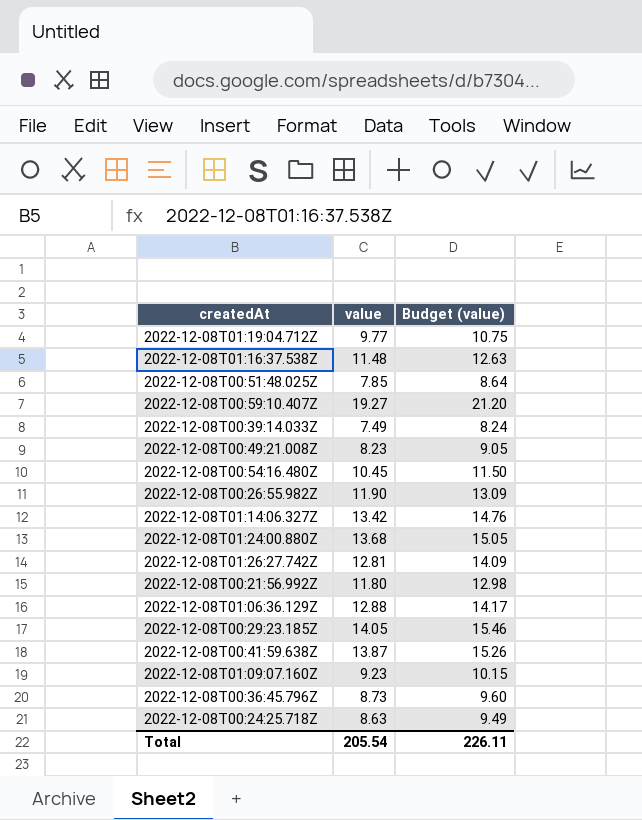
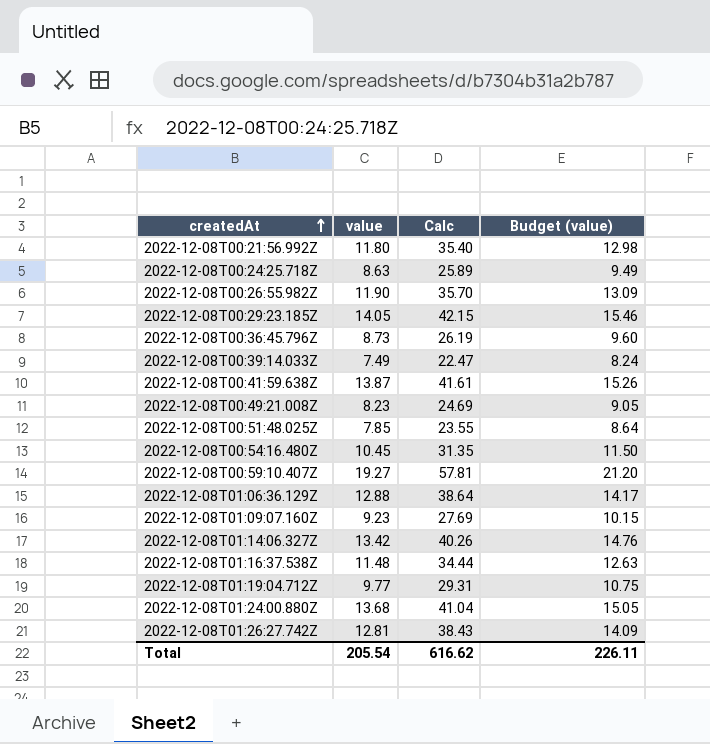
row order: none -> createdAt ascending
column Calc | formula: none -> [value] * 3

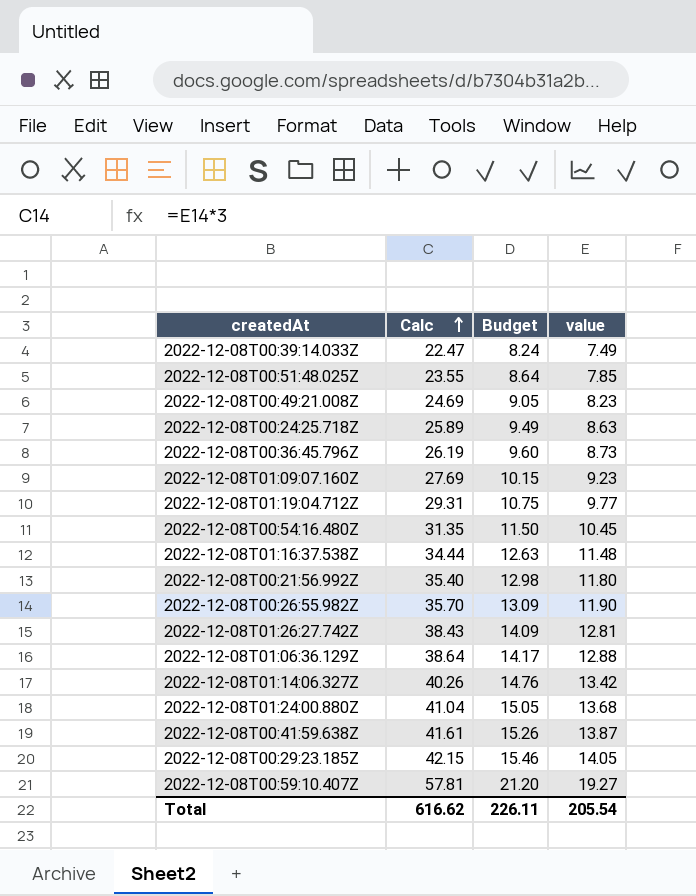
row order: createdAt ascending -> Calc ascending
column name: Budget (value) -> Budget
column value | position: 2 -> 4

